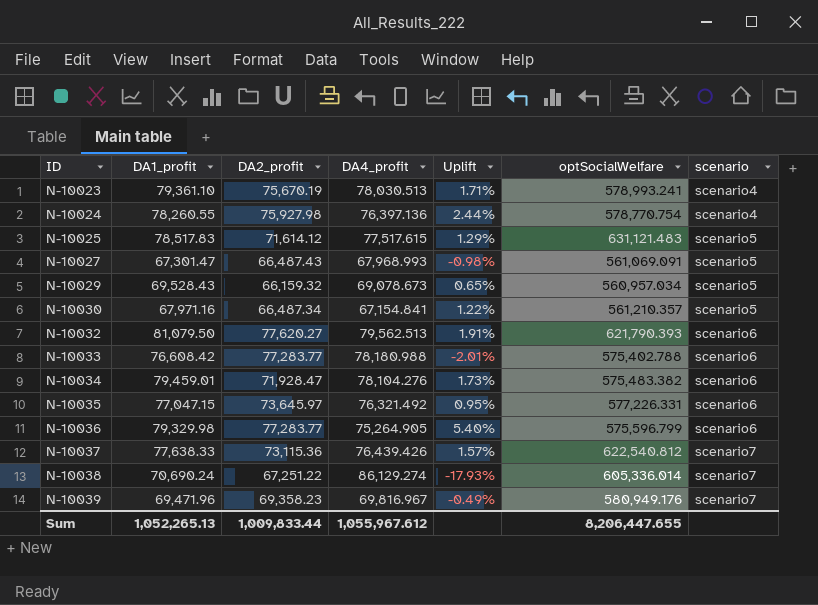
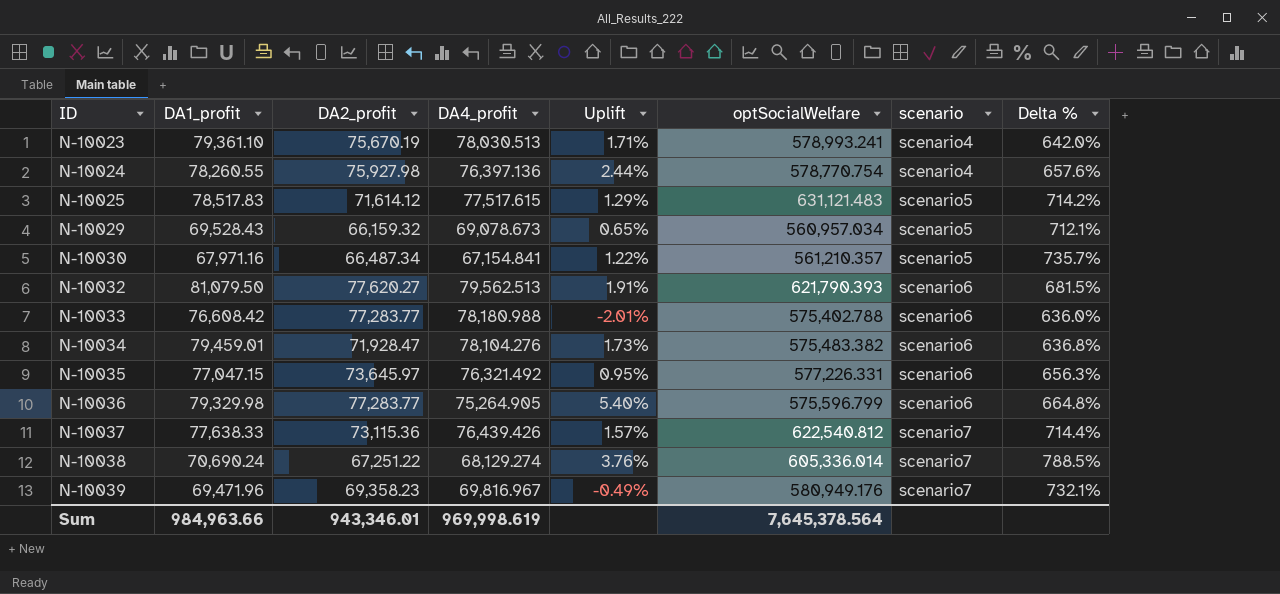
column Delta % | formula: none -> ([optSocialWelfare] - [DA4_profit]) / [DA4_profit]
row N-10027: 67,301.47 | 66,487.43 | 67,968.993 | -0.98% | 561,069.091 | scenario5 -> none
N-10038 | DA4_profit: 86,129.274 -> 68,129.274
N-10038 | Uplift: -17.93% -> 3.76%
Sum | DA1_profit: 1,052,265.13 -> 984,963.66
Sum | DA2_profit: 1,009,833.44 -> 943,346.01
Sum | DA4_profit: 1,055,967.612 -> 969,998.619
Sum | optSocialWelfare: 8,206,447.655 -> 7,645,378.564

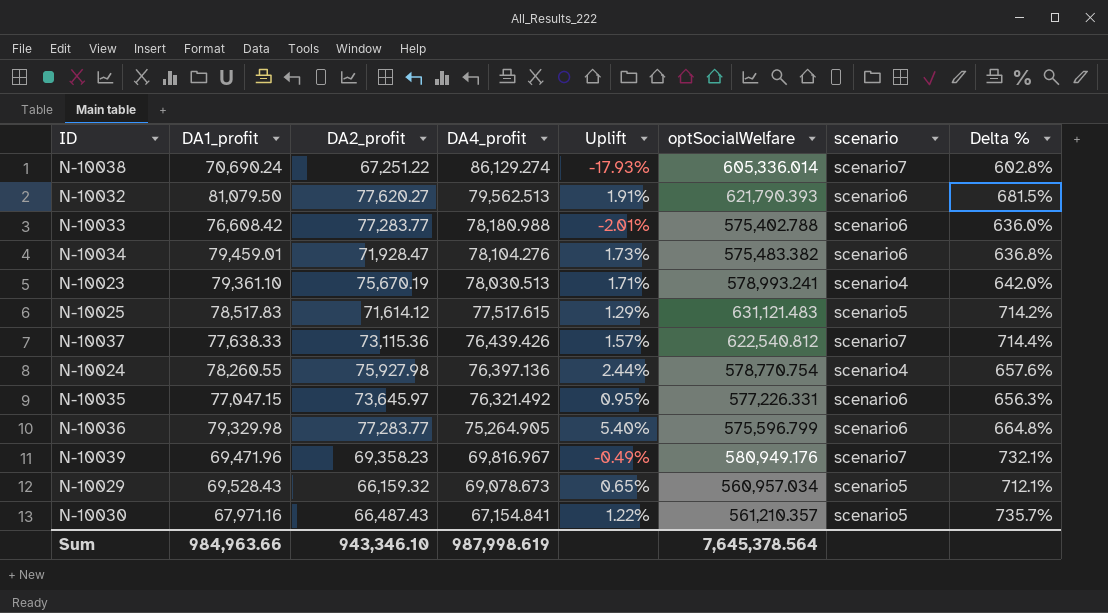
row order: ID ascending -> DA4_profit descending
N-10038 | DA4_profit: 68,129.274 -> 86,129.274
N-10038 | Uplift: 3.76% -> -17.93%
N-10038 | Delta %: 788.5% -> 602.8%
N-10030 | DA2_profit: 66,487.34 -> 66,487.43
Sum | DA2_profit: 943,346.01 -> 943,346.10
Sum | DA4_profit: 969,998.619 -> 987,998.619

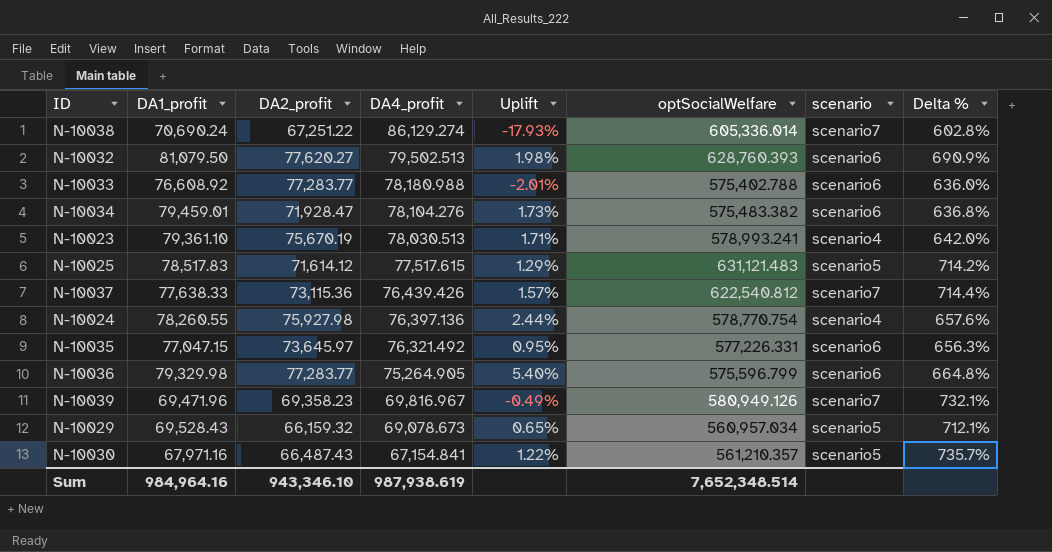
N-10032 | DA4_profit: 79,562.513 -> 79,502.513
N-10032 | Uplift: 1.91% -> 1.98%
N-10032 | optSocialWelfare: 621,790.393 -> 628,760.393
N-10032 | Delta %: 681.5% -> 690.9%
N-10033 | DA1_profit: 76,608.42 -> 76,608.92
N-10039 | optSocialWelfare: 580,949.176 -> 580,949.126
Sum | DA1_profit: 984,963.66 -> 984,964.16
Sum | DA4_profit: 987,998.619 -> 987,938.619
Sum | optSocialWelfare: 7,645,378.564 -> 7,652,348.514

